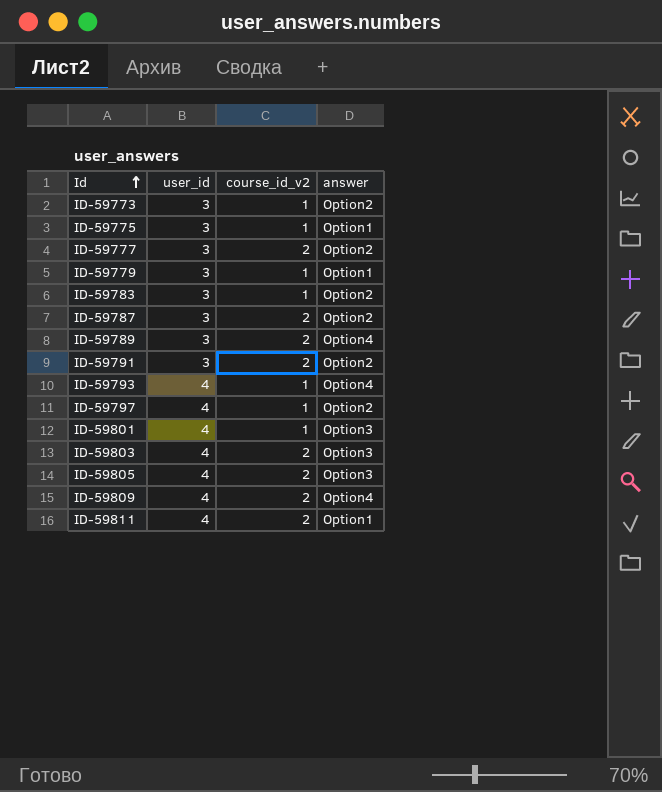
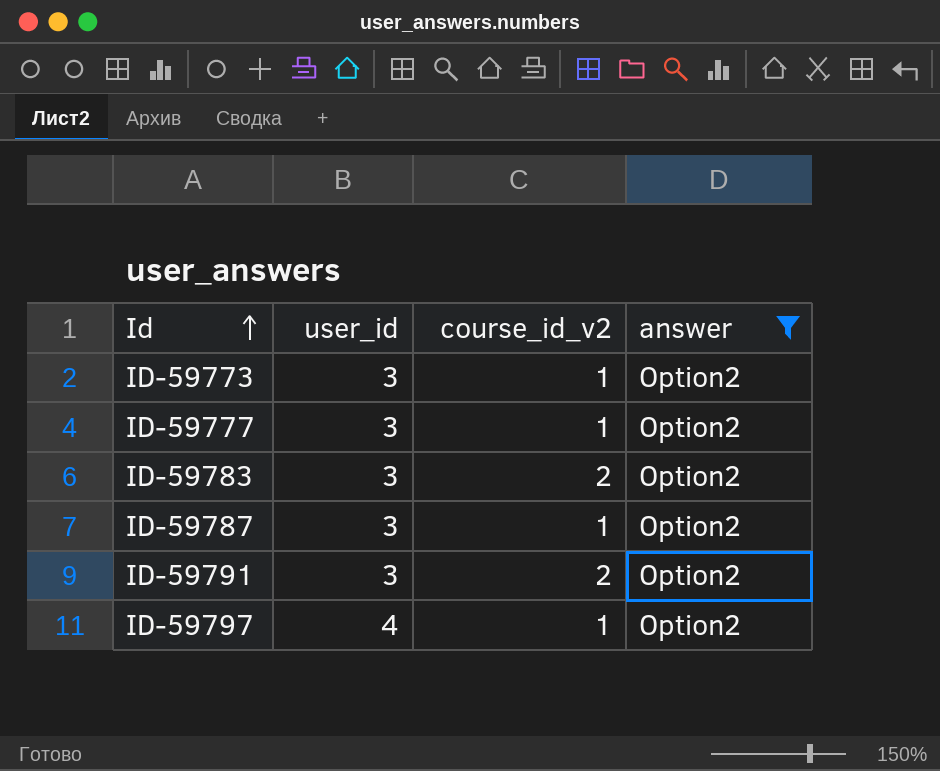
filter: none -> answer = Option2
ID-59777 | course_id_v2: 2 -> 1
ID-59783 | course_id_v2: 1 -> 2
ID-59787 | course_id_v2: 2 -> 1

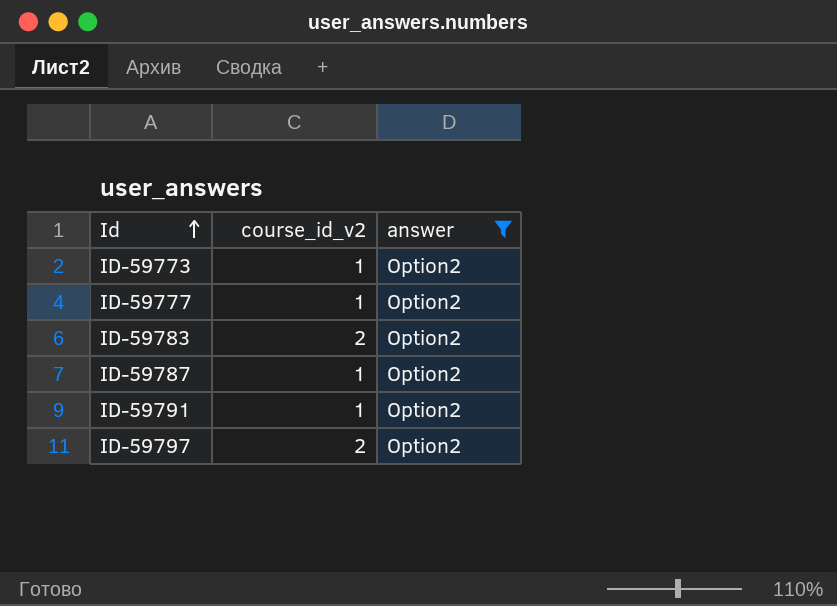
column user_id | position: 2 -> none
ID-59791 | course_id_v2: 2 -> 1
ID-59797 | course_id_v2: 1 -> 2

